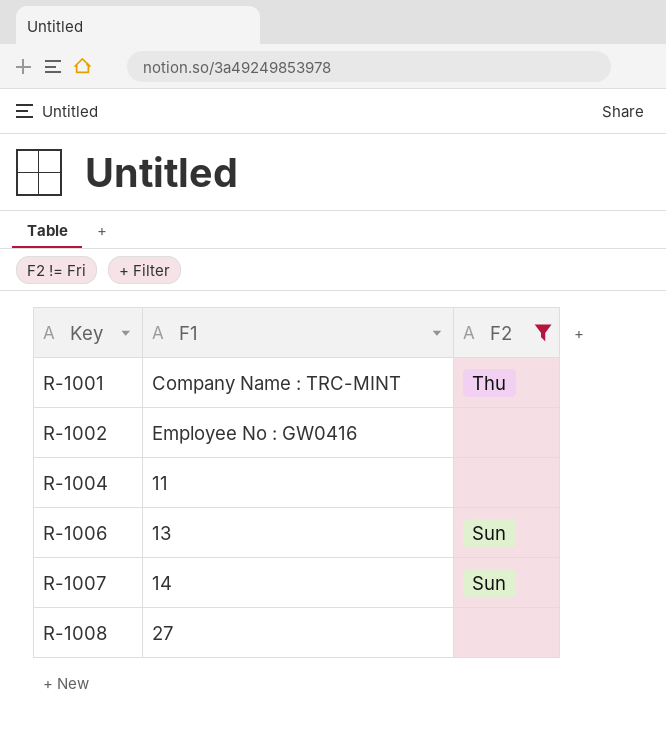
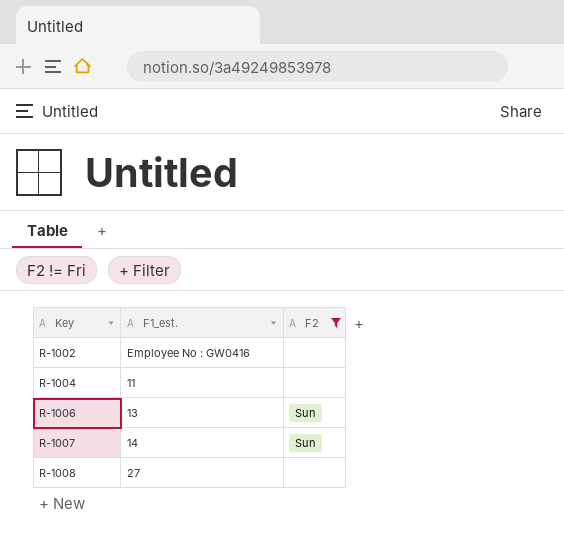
column name: F1 -> F1_est.
row R-1001: Company Name : TRC-MINT | Thu -> none

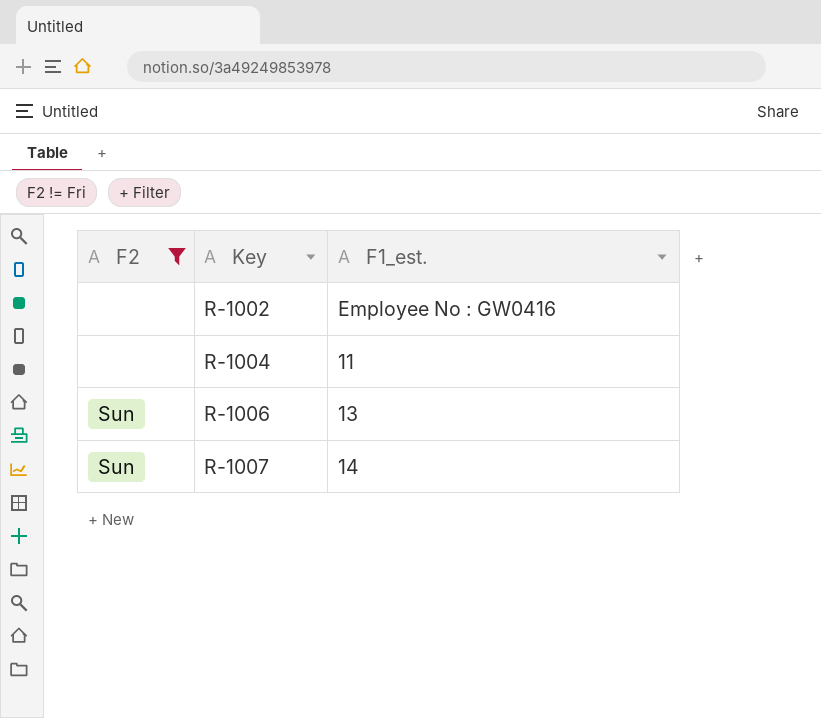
column F2 | position: 3 -> 1
row R-1008: 27 | none -> none

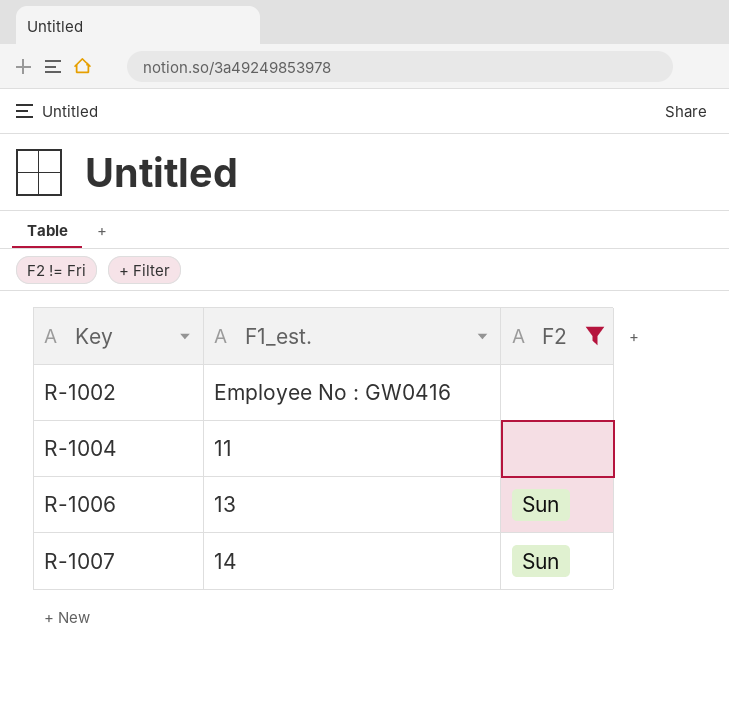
column F2 | position: 1 -> 3

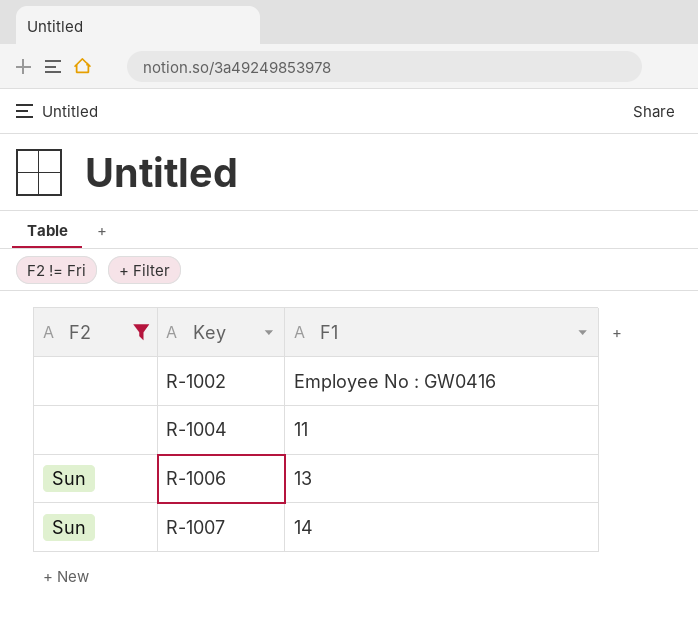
column F2 | position: 3 -> 1
column name: F1_est. -> F1

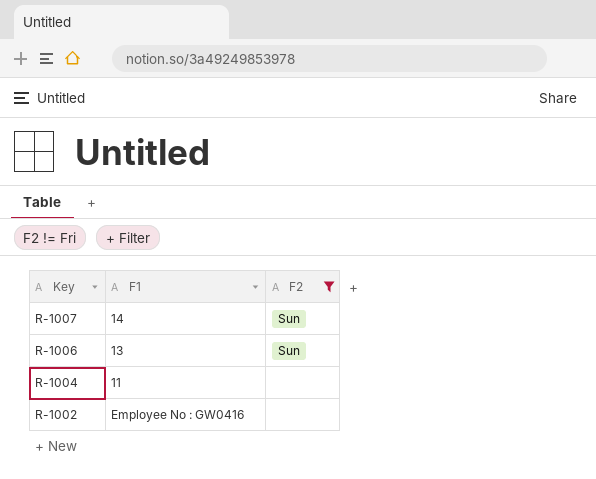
row order: Key ascending -> Key descending
column F2 | position: 1 -> 3

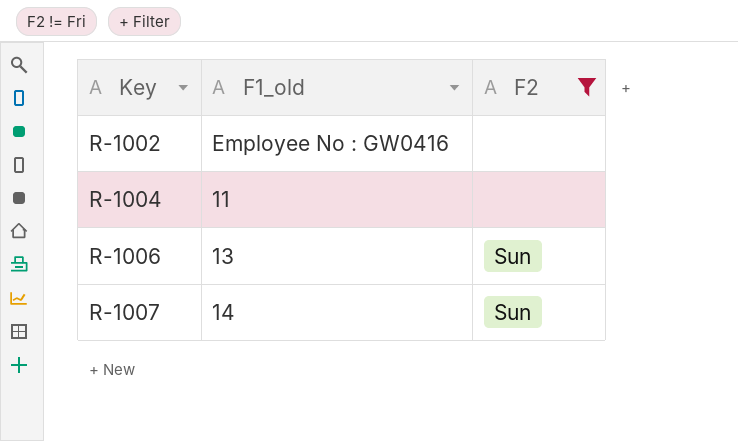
row order: Key descending -> Key ascending
column name: F1 -> F1_old

